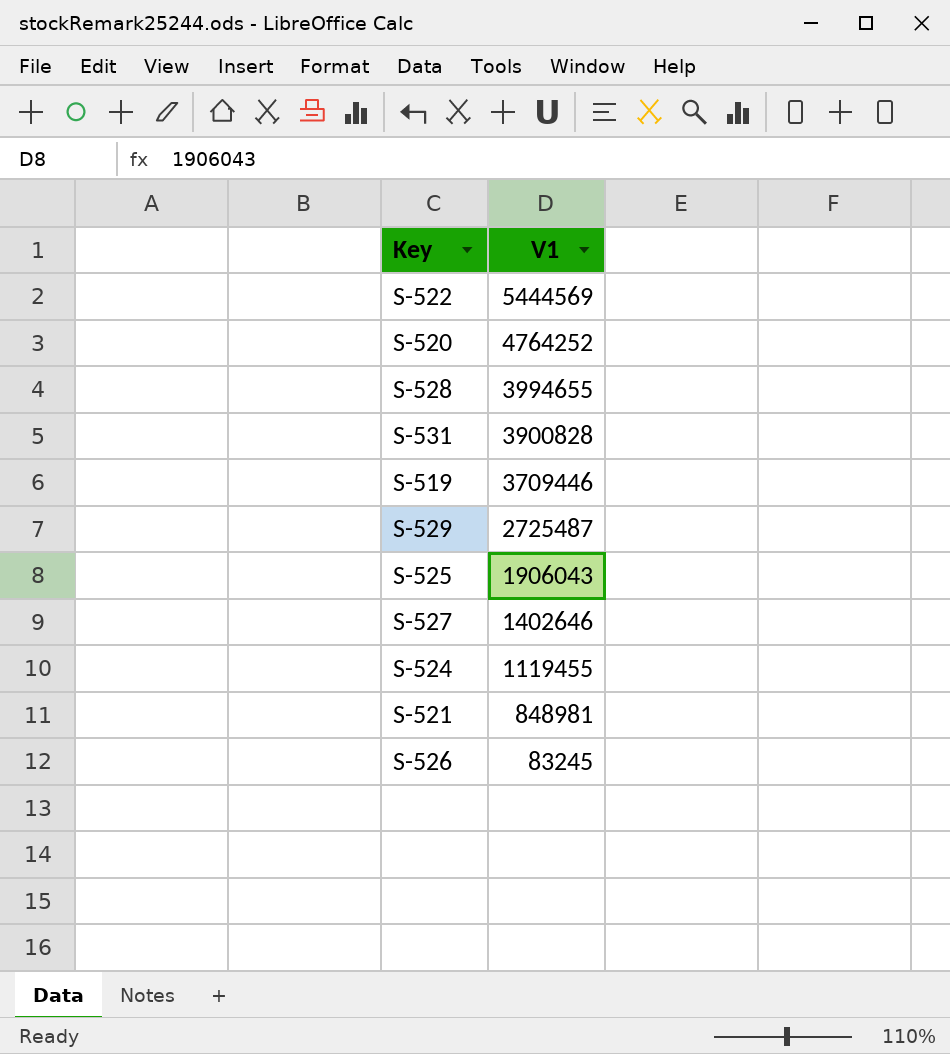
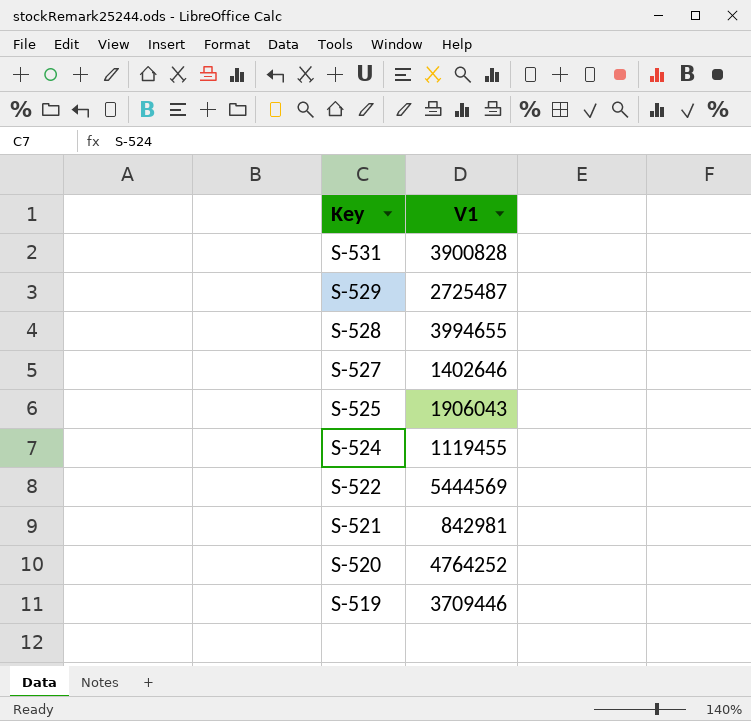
row order: V1 descending -> Key descending
row S-526: 83245 -> none
S-521 | V1: 848981 -> 842981

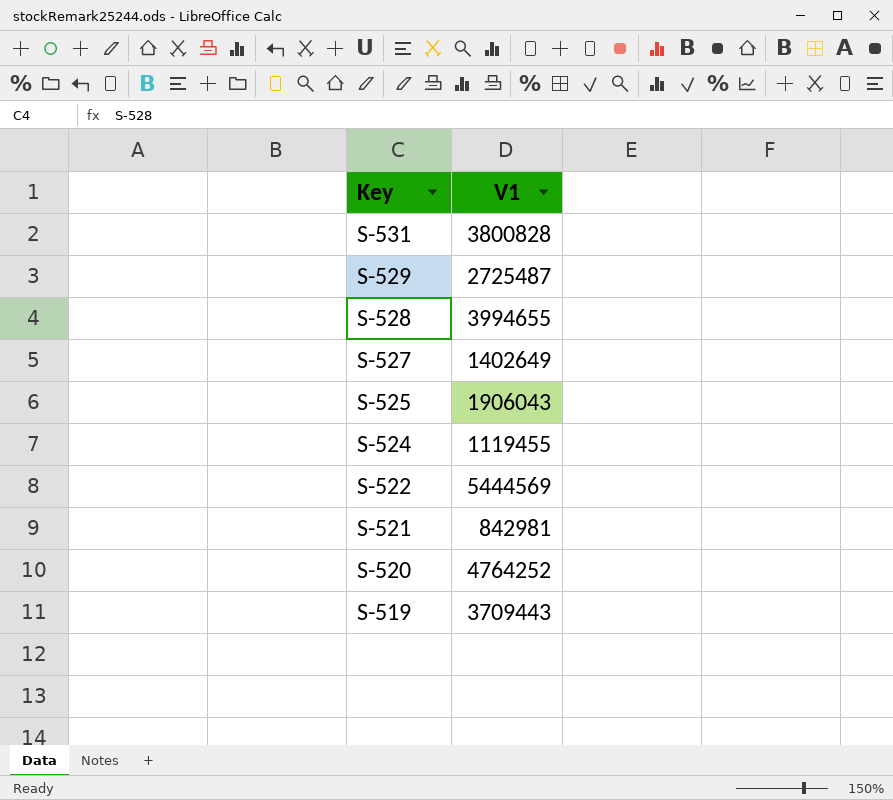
S-531 | V1: 3900828 -> 3800828
S-527 | V1: 1402646 -> 1402649
S-519 | V1: 3709446 -> 3709443

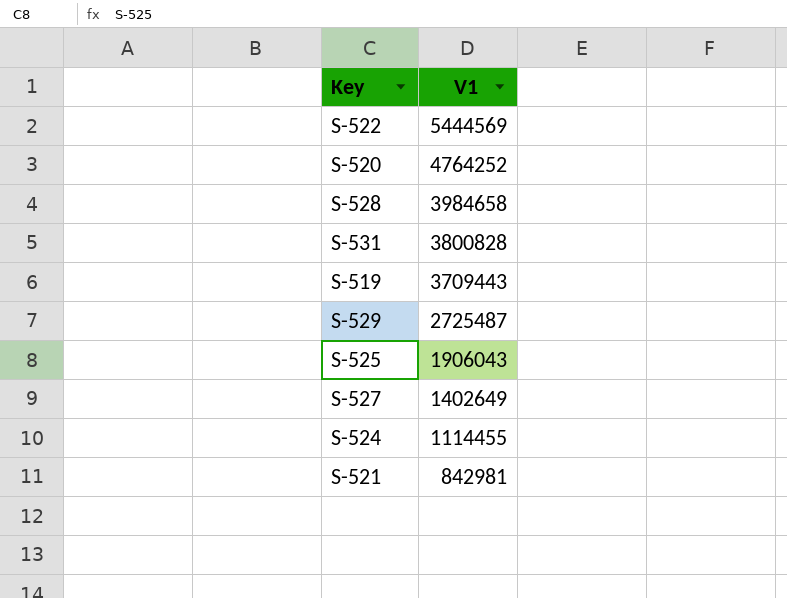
row order: Key descending -> V1 descending
S-528 | V1: 3994655 -> 3984658
S-524 | V1: 1119455 -> 1114455

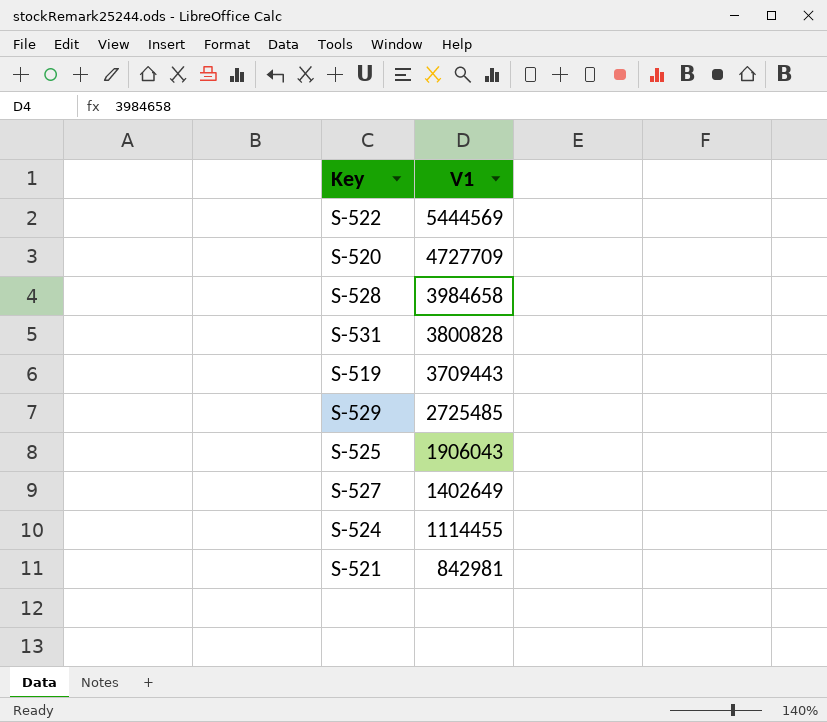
S-520 | V1: 4764252 -> 4727709
S-529 | V1: 2725487 -> 2725485

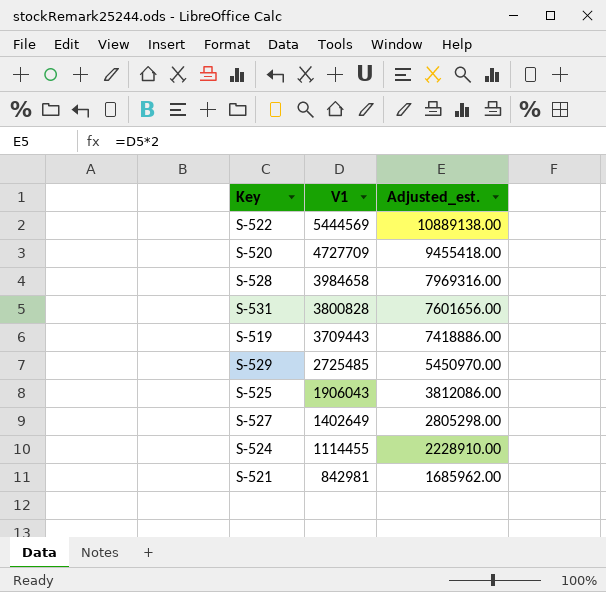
column Adjusted_est. | formula: none -> [V1] * 2

